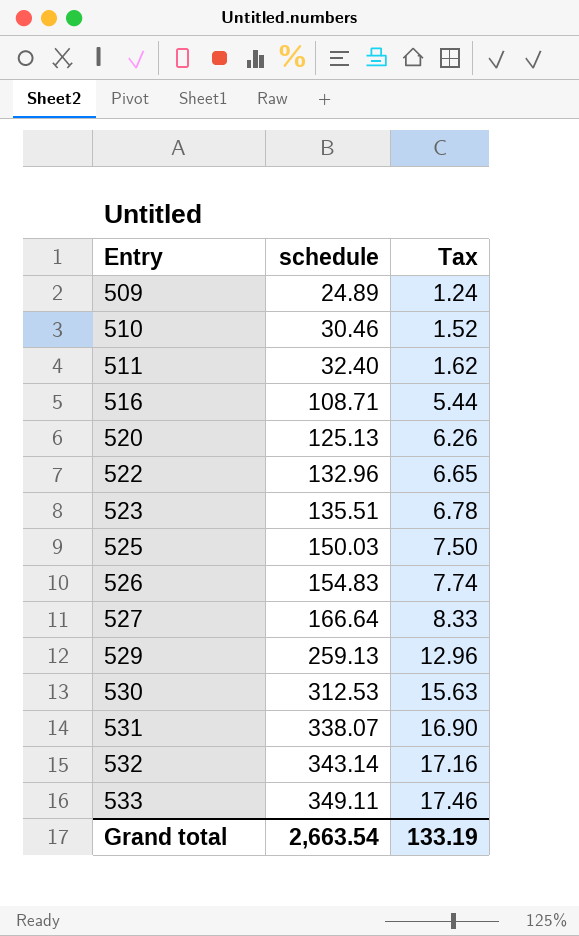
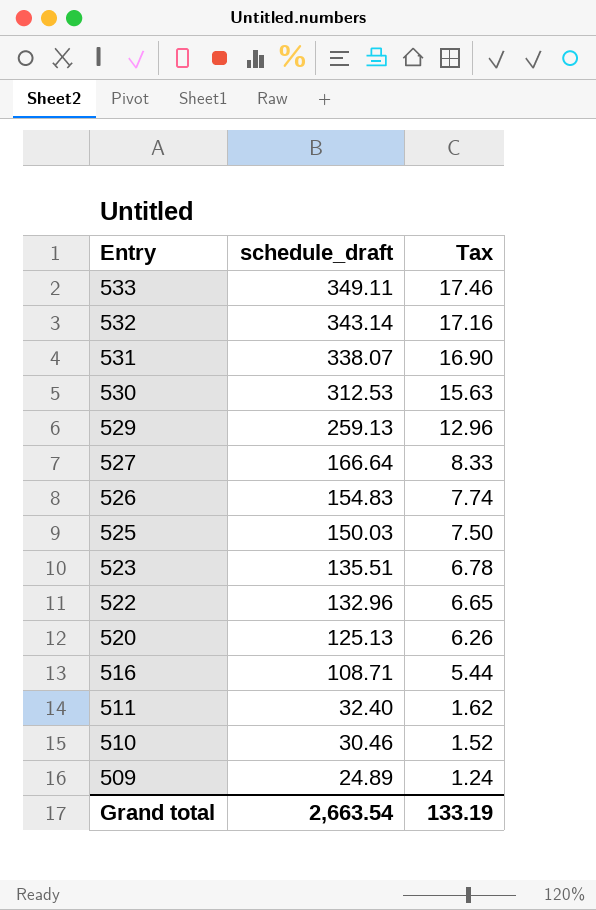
row order: Entry ascending -> Entry descending
column name: schedule -> schedule_draft

